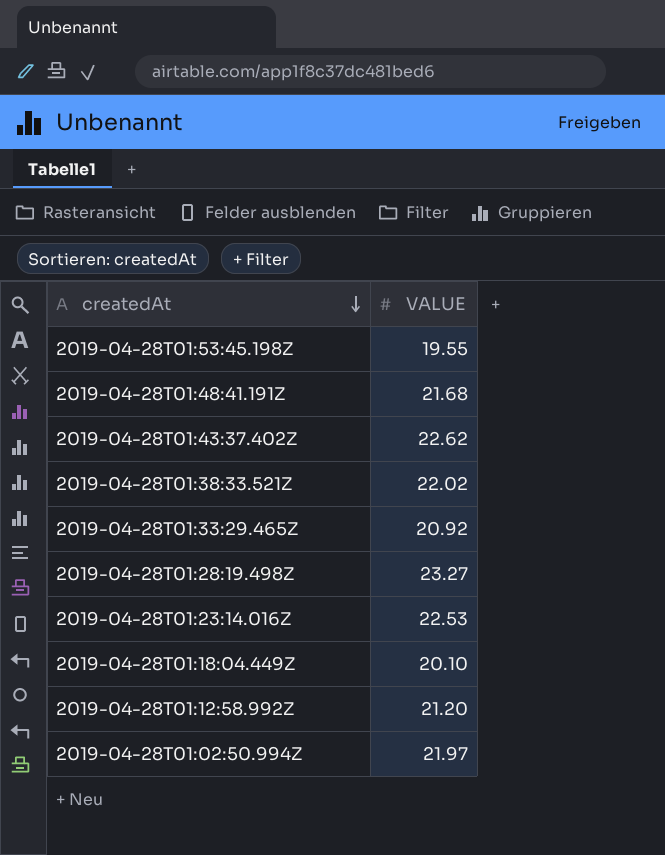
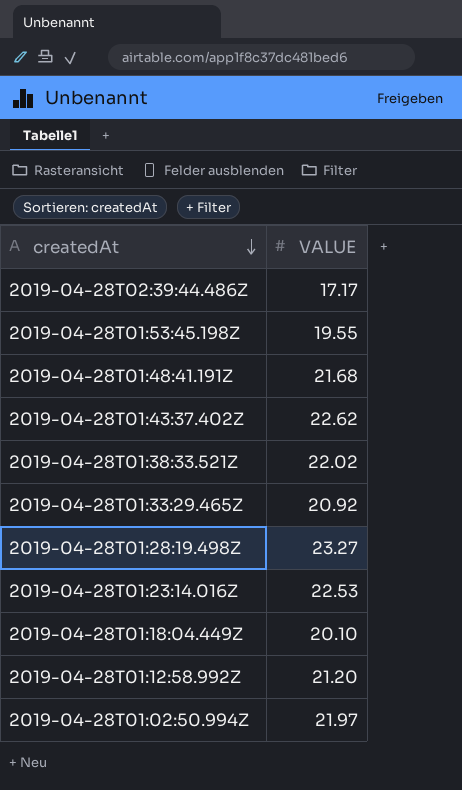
row 2019-04-28T02:39:44.486Z: none -> 17.17

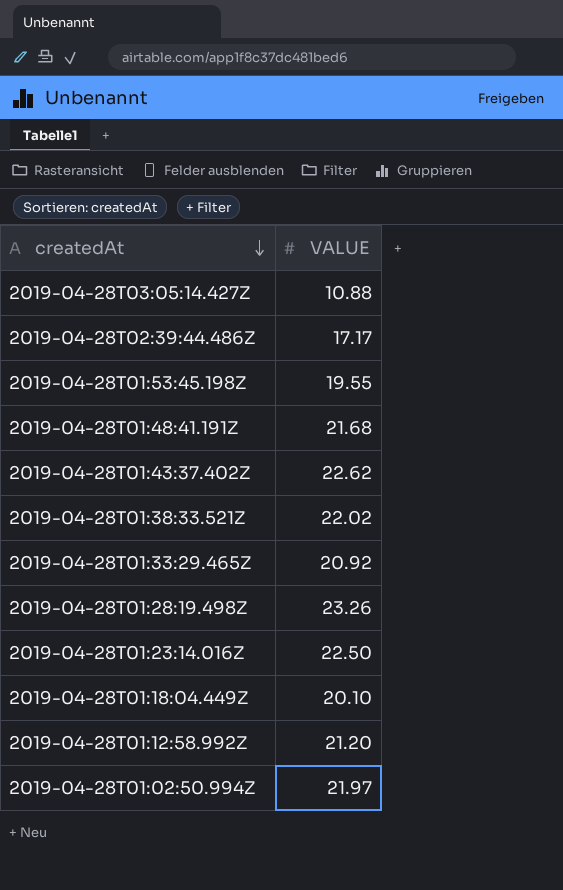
row 2019-04-28T03:05:14.427Z: none -> 10.88
2019-04-28T01:28:19.498Z | VALUE: 23.27 -> 23.26
2019-04-28T01:23:14.016Z | VALUE: 22.53 -> 22.50

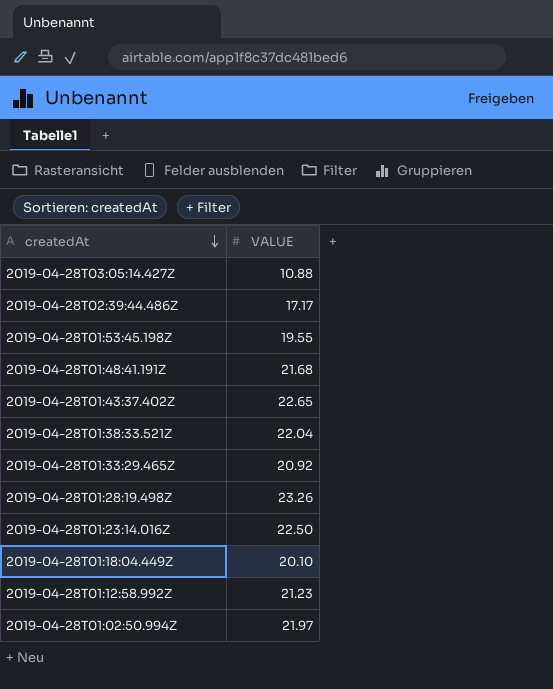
2019-04-28T01:43:37.402Z | VALUE: 22.62 -> 22.65
2019-04-28T01:38:33.521Z | VALUE: 22.02 -> 22.04
2019-04-28T01:12:58.992Z | VALUE: 21.20 -> 21.23

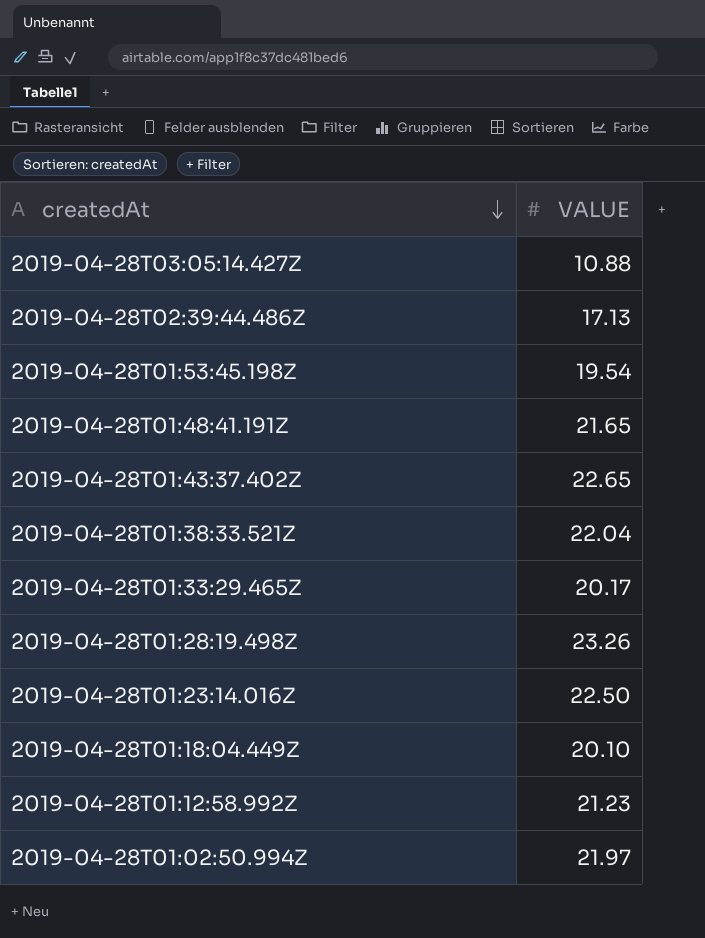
2019-04-28T02:39:44.486Z | VALUE: 17.17 -> 17.13
2019-04-28T01:53:45.198Z | VALUE: 19.55 -> 19.54
2019-04-28T01:48:41.191Z | VALUE: 21.68 -> 21.65
2019-04-28T01:33:29.465Z | VALUE: 20.92 -> 20.17

